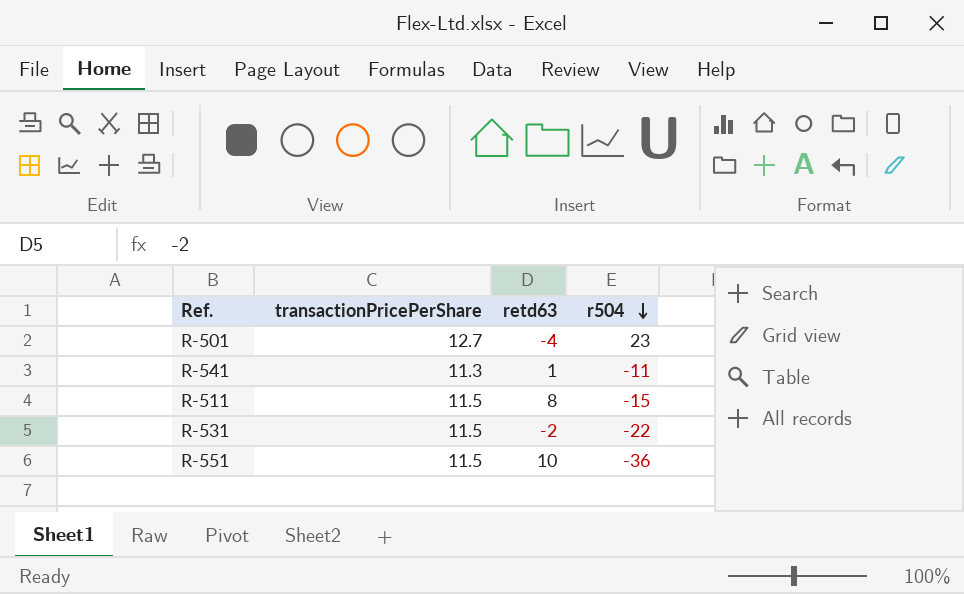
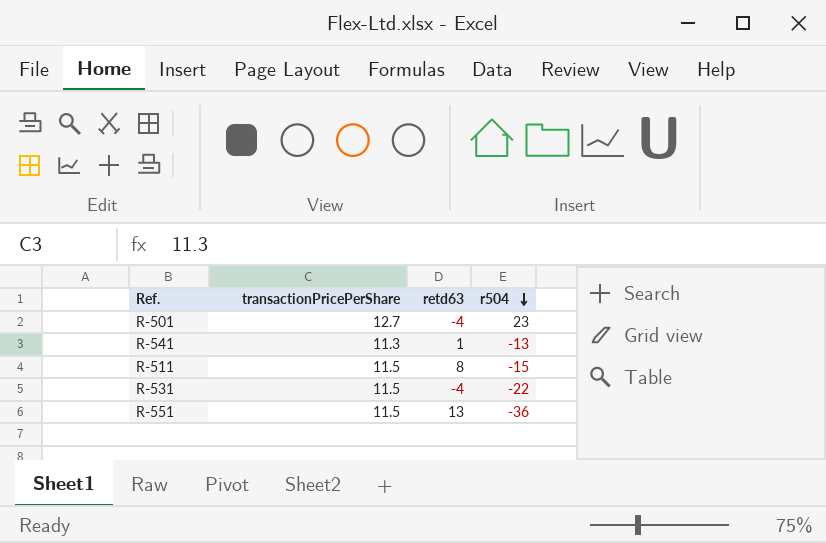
R-541 | r504: -11 -> -13
R-531 | retd63: -2 -> -4
R-551 | retd63: 10 -> 13

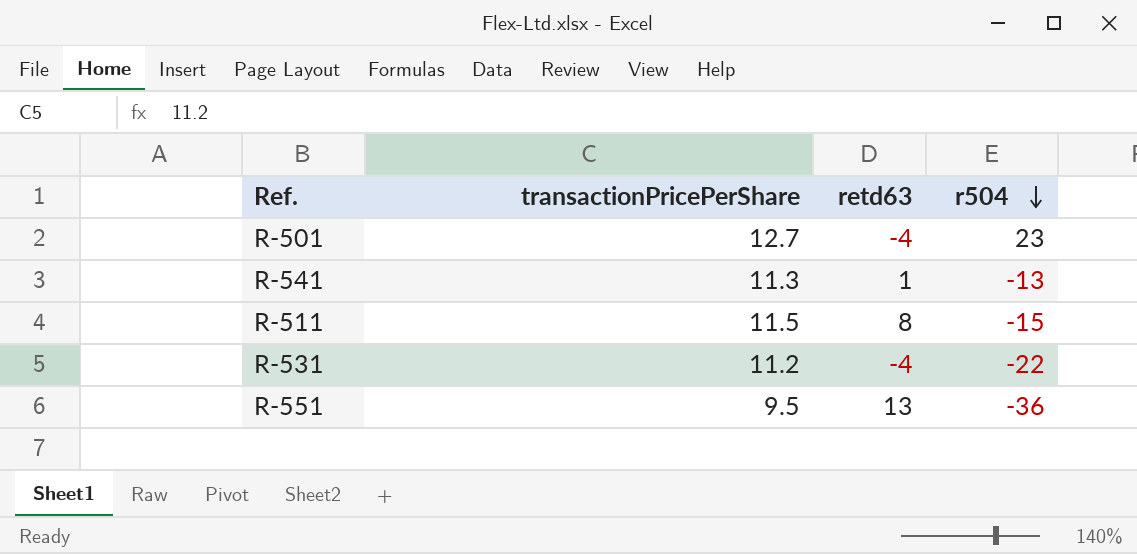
R-531 | transactionPricePerShare: 11.5 -> 11.2
R-551 | transactionPricePerShare: 11.5 -> 9.5

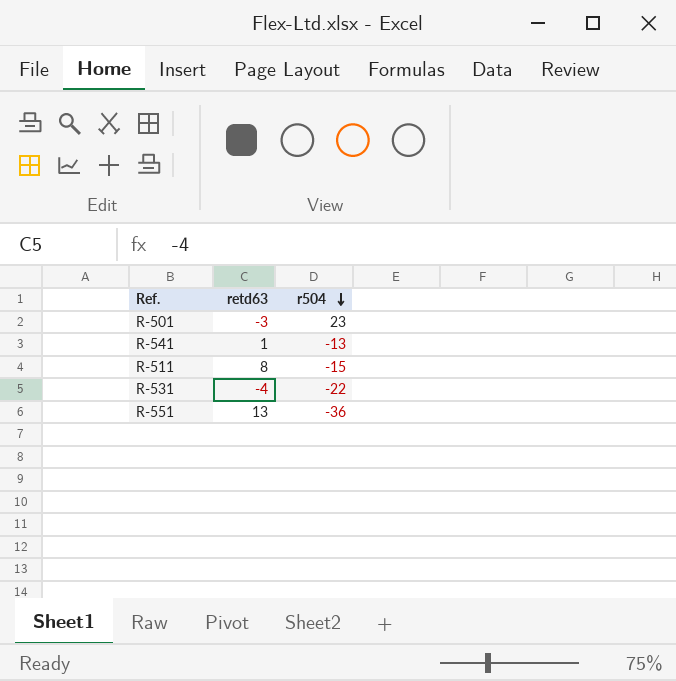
column transactionPricePerShare | position: 2 -> none
R-501 | retd63: -4 -> -3

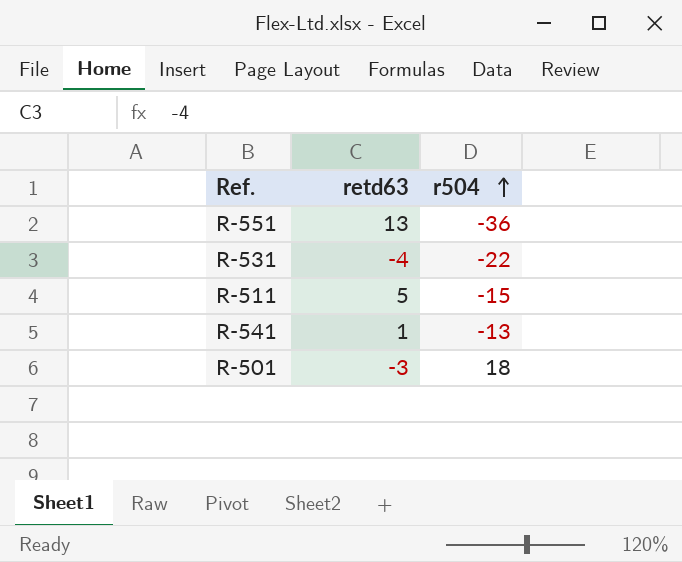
row order: r504 descending -> r504 ascending
R-511 | retd63: 8 -> 5
R-501 | r504: 23 -> 18

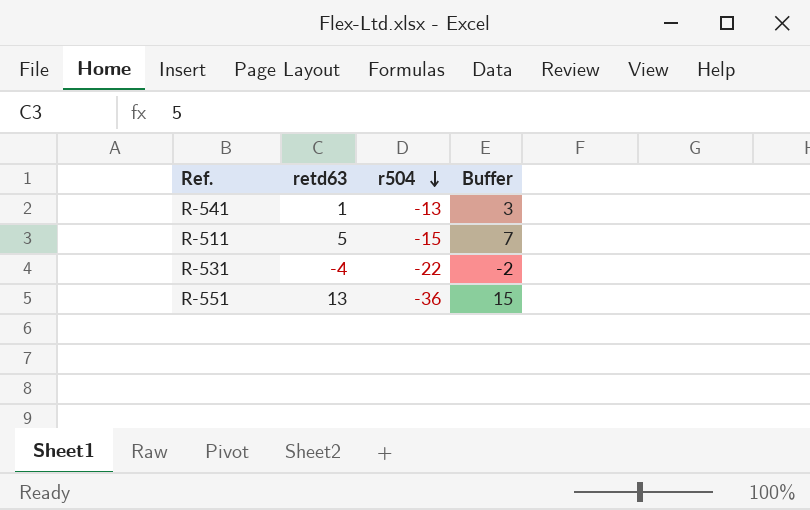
row order: r504 ascending -> r504 descending
column Buffer | formula: none -> [retd63] + 2
row R-501: -3 | 18 -> none

